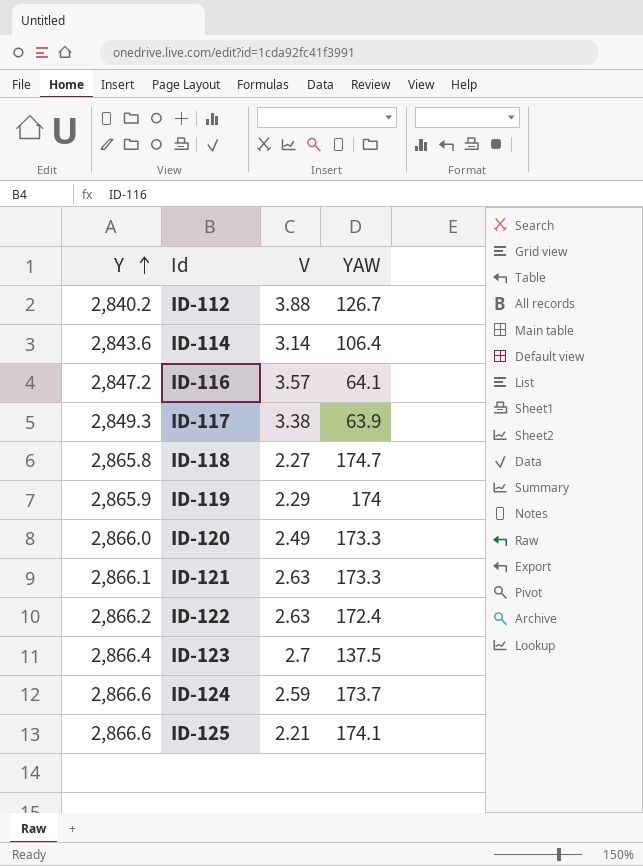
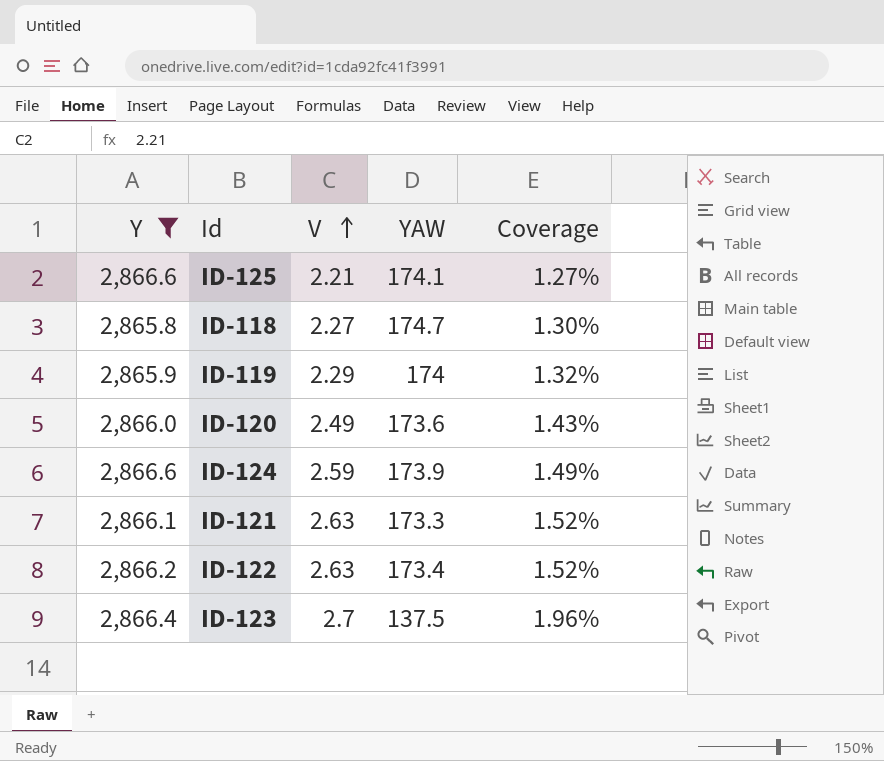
filter: none -> Y >= 2,865.8
row order: Y ascending -> V ascending
column Coverage | formula: none -> [V] / [YAW]
ID-120 | YAW: 173.3 -> 173.6
ID-124 | YAW: 173.7 -> 173.9
ID-122 | YAW: 172.4 -> 173.4

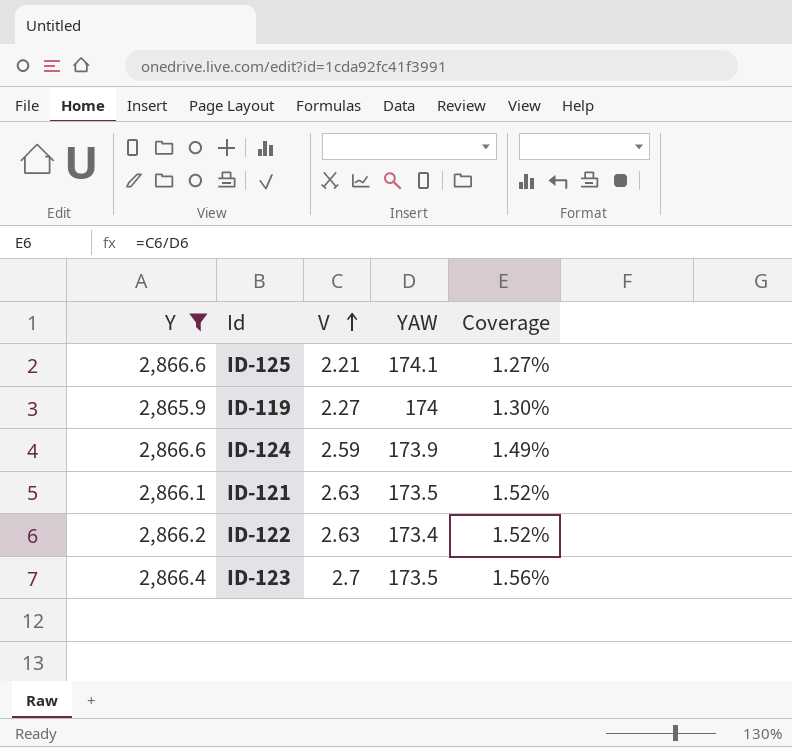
row ID-118: 2,865.8 | 2.27 | 174.7 | 1.30% -> none
row ID-120: 2,866.0 | 2.49 | 173.6 | 1.43% -> none
ID-119 | V: 2.29 -> 2.27
ID-119 | Coverage: 1.32% -> 1.30%
ID-121 | YAW: 173.3 -> 173.5
ID-123 | YAW: 137.5 -> 173.5
ID-123 | Coverage: 1.96% -> 1.56%

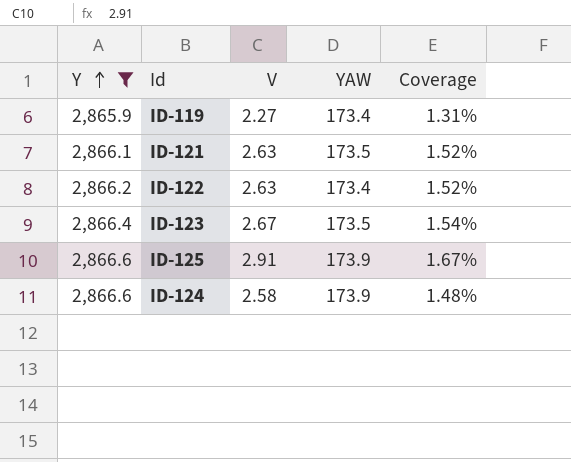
row order: V ascending -> Y ascending
ID-119 | YAW: 174 -> 173.4
ID-119 | Coverage: 1.30% -> 1.31%
ID-123 | V: 2.7 -> 2.67
ID-123 | Coverage: 1.56% -> 1.54%
ID-125 | V: 2.21 -> 2.91
ID-125 | YAW: 174.1 -> 173.9
ID-125 | Coverage: 1.27% -> 1.67%
ID-124 | V: 2.59 -> 2.58
ID-124 | Coverage: 1.49% -> 1.48%

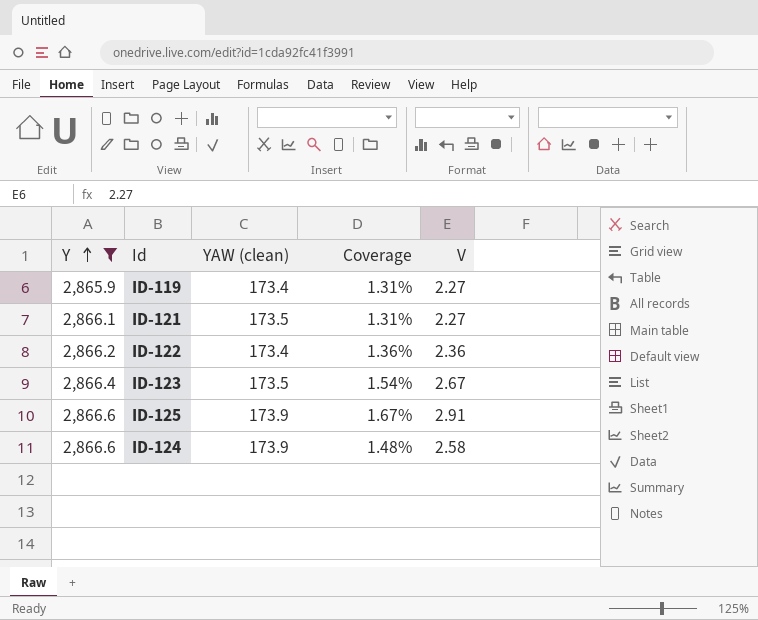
column name: YAW -> YAW (clean)
column V | position: 3 -> 5
ID-121 | Coverage: 1.52% -> 1.31%
ID-121 | V: 2.63 -> 2.27
ID-122 | Coverage: 1.52% -> 1.36%
ID-122 | V: 2.63 -> 2.36

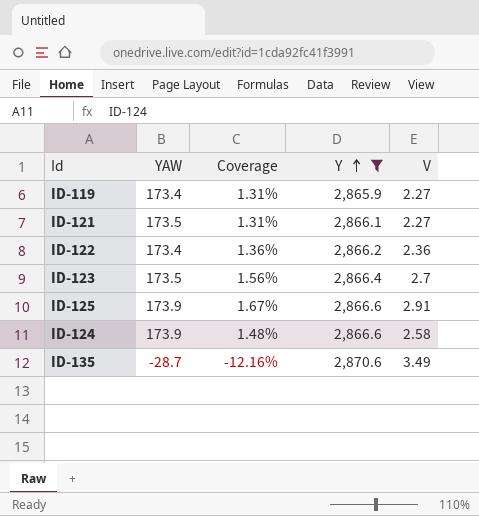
column name: YAW (clean) -> YAW
column Y | position: 1 -> 4
ID-123 | Coverage: 1.54% -> 1.56%
ID-123 | V: 2.67 -> 2.7
row ID-135: none -> -28.7 | -12.16% | 2,870.6 | 3.49

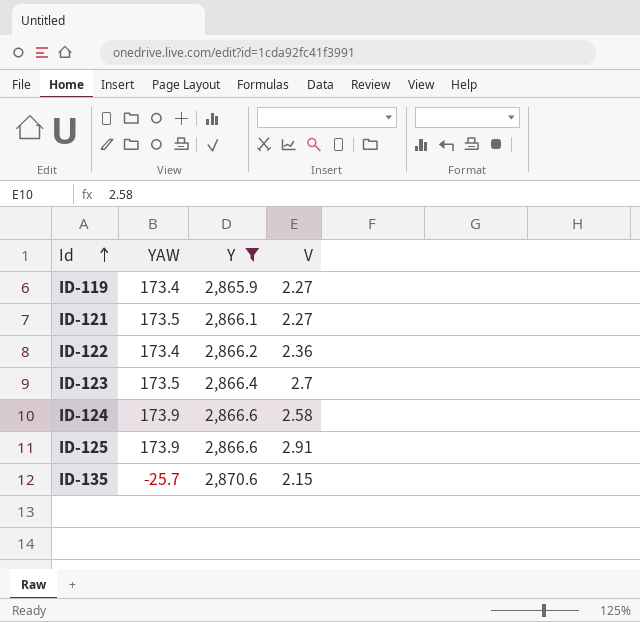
row order: Y ascending -> Id ascending
column Coverage | formula: [V] / [YAW] -> none
ID-135 | YAW: -28.7 -> -25.7
ID-135 | V: 3.49 -> 2.15

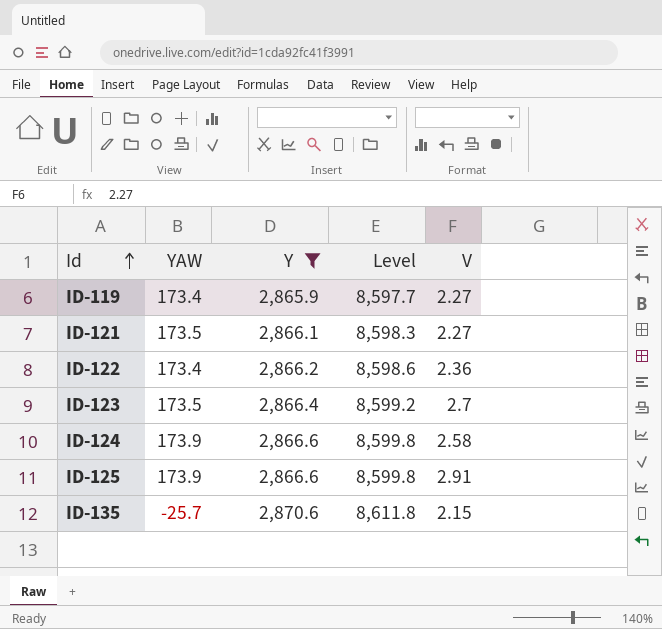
column Level | formula: none -> [Y] * 3

